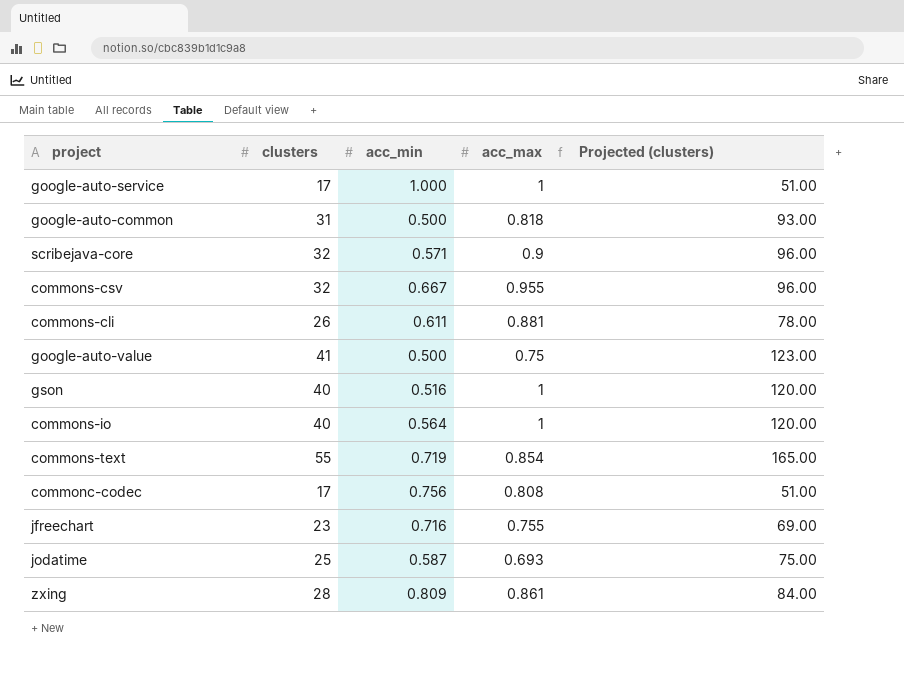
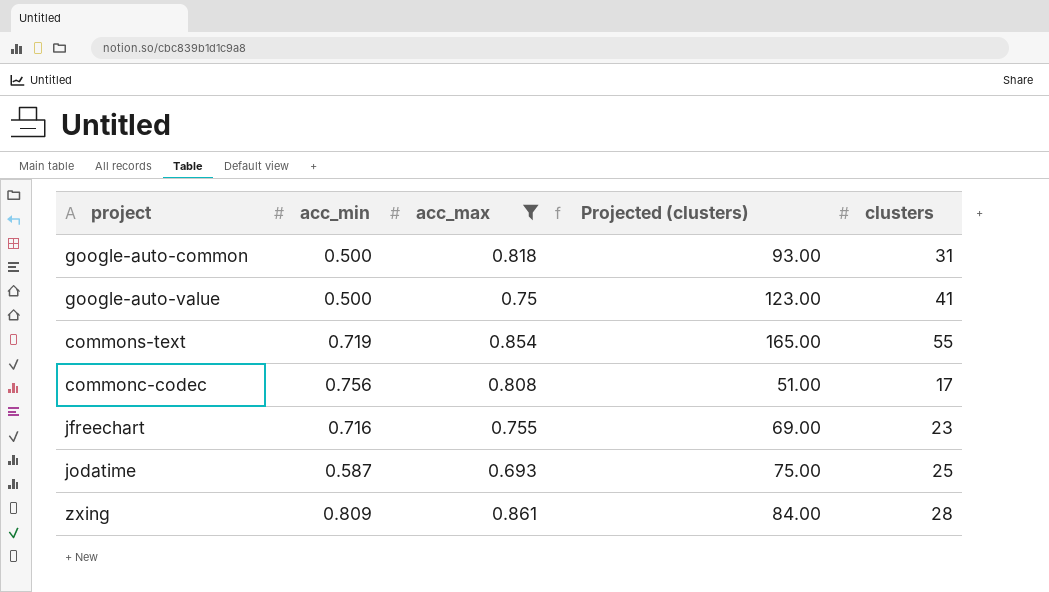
filter: none -> acc_max <= 0.861
column clusters | position: 2 -> 5

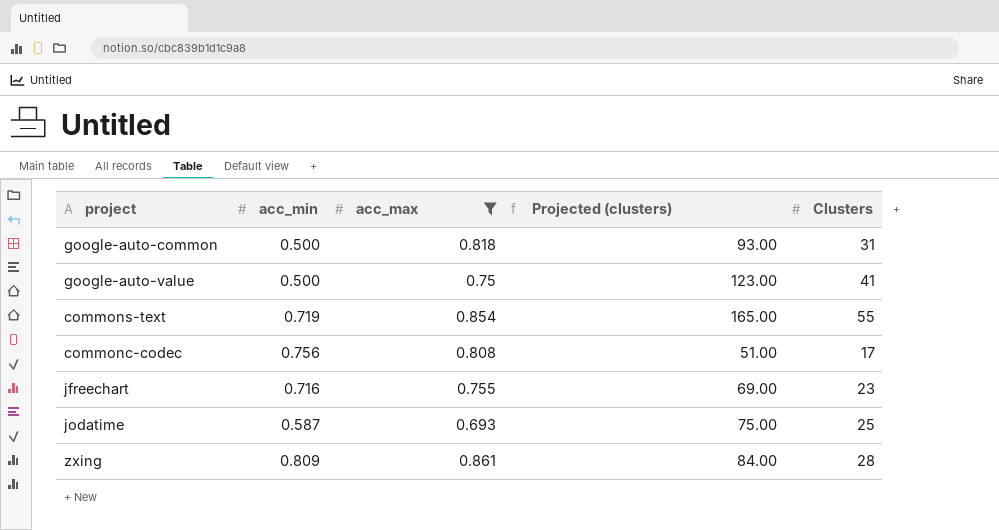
column name: clusters -> Clusters

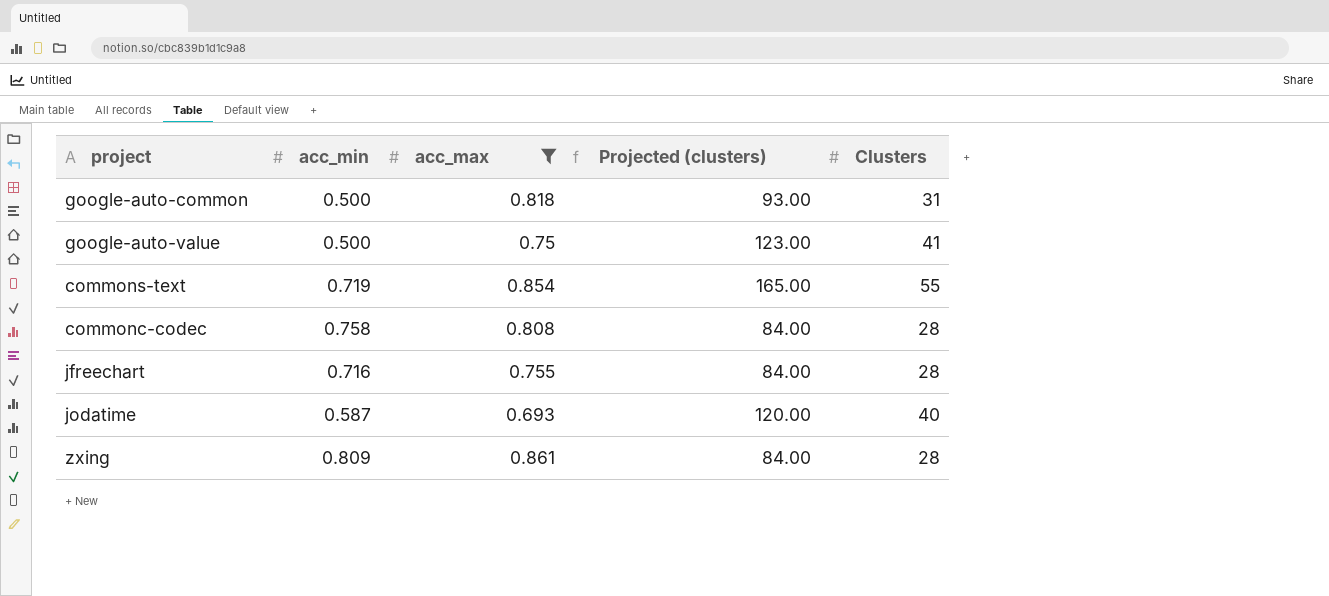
commonc-codec | acc_min: 0.756 -> 0.758
commonc-codec | Projected (clusters): 51.00 -> 84.00
commonc-codec | Clusters: 17 -> 28
jfreechart | Projected (clusters): 69.00 -> 84.00
jfreechart | Clusters: 23 -> 28
jodatime | Projected (clusters): 75.00 -> 120.00
jodatime | Clusters: 25 -> 40

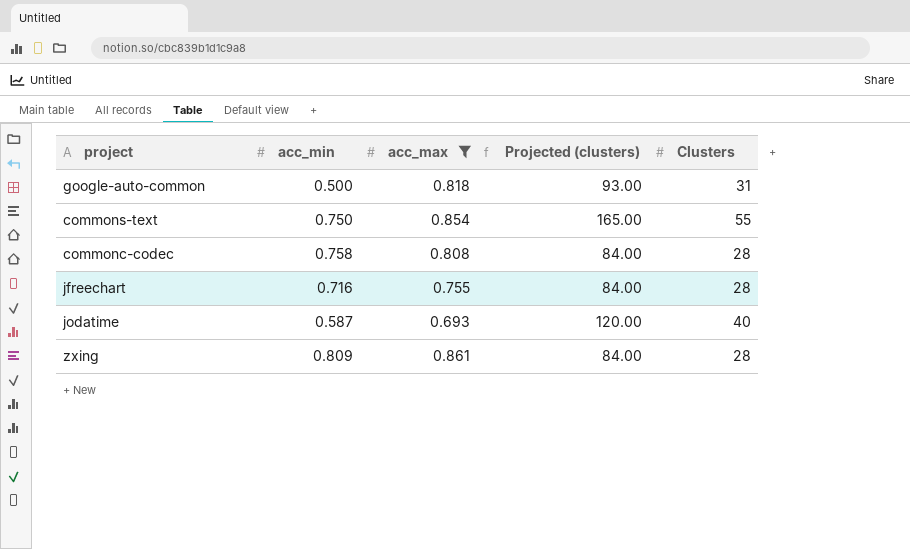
row google-auto-value: 0.500 | 0.75 | 123.00 | 41 -> none
commons-text | acc_min: 0.719 -> 0.750

